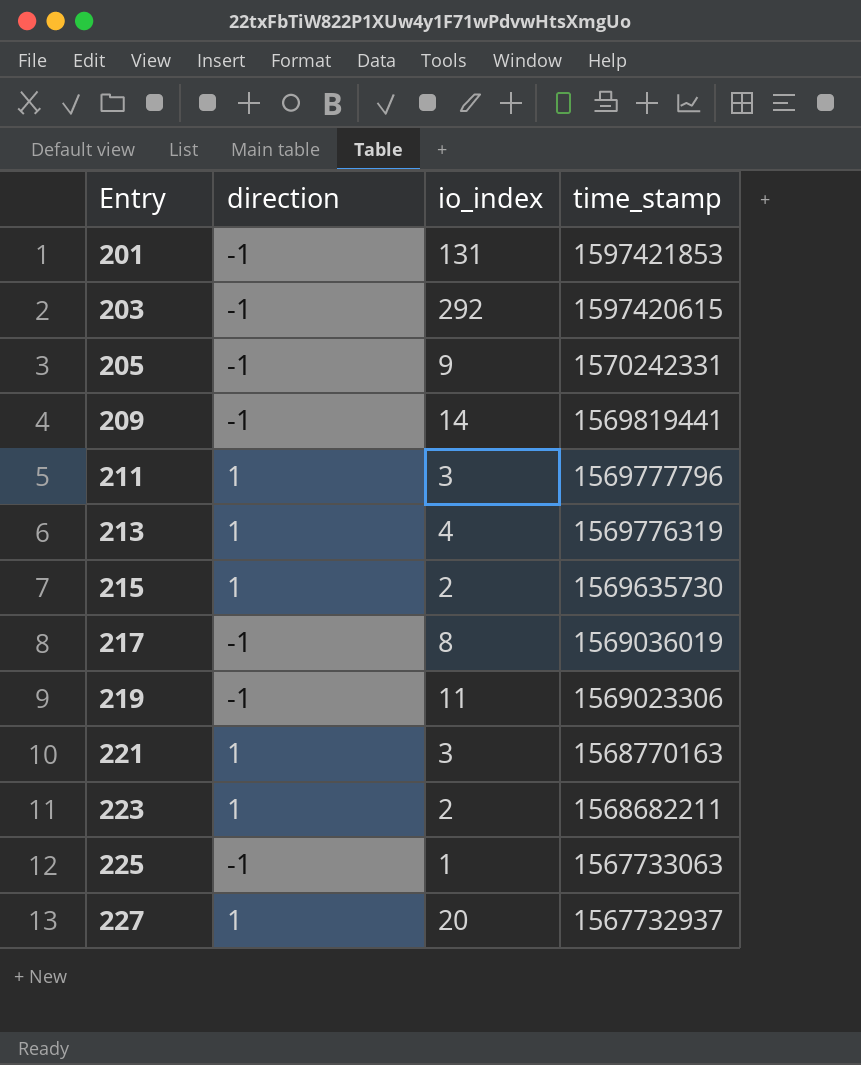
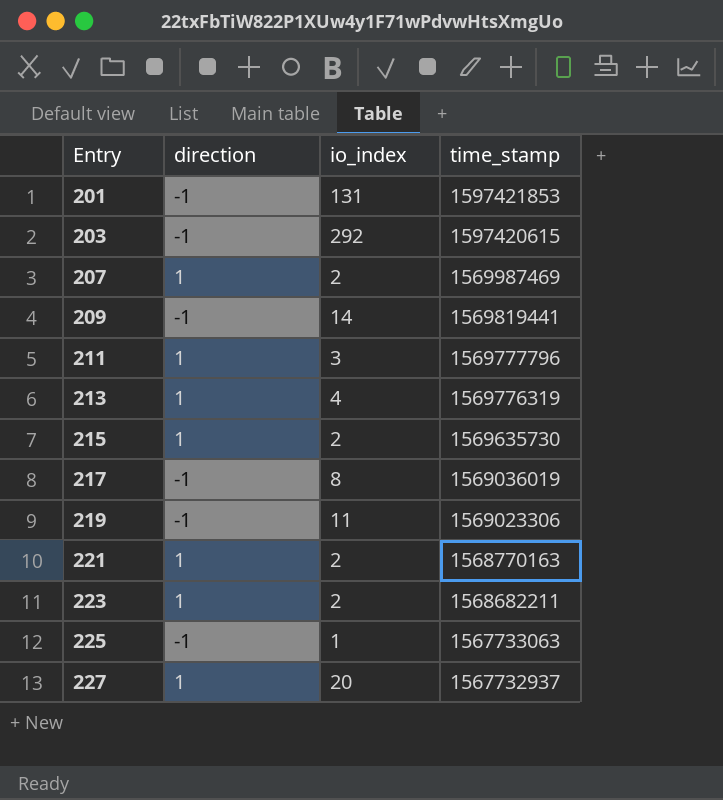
row 205: -1 | 9 | 1570242331 -> none
row 207: none -> 1 | 2 | 1569987469
221 | io_index: 3 -> 2

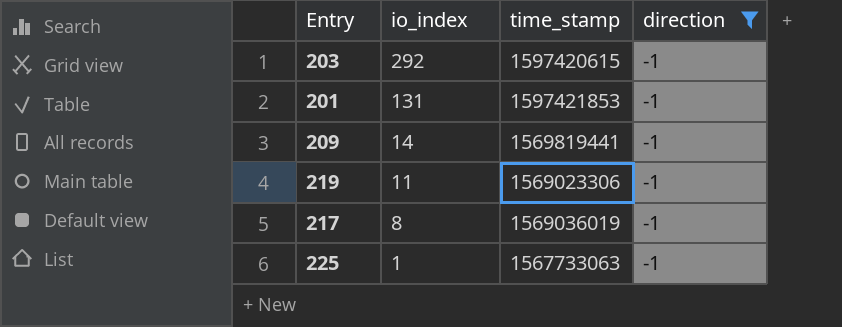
filter: none -> direction = -1
row order: Entry ascending -> io_index descending
column direction | position: 2 -> 4

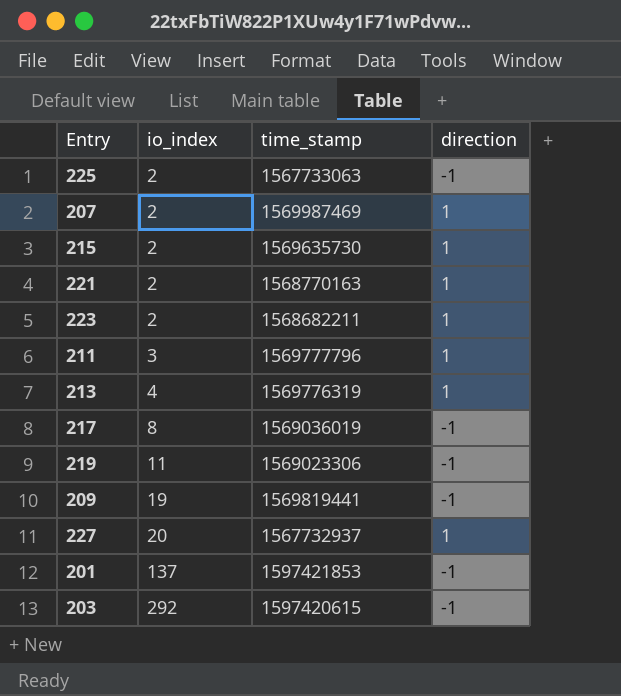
filter: direction = -1 -> none
row order: io_index descending -> io_index ascending
225 | io_index: 1 -> 2
209 | io_index: 14 -> 19
201 | io_index: 131 -> 137

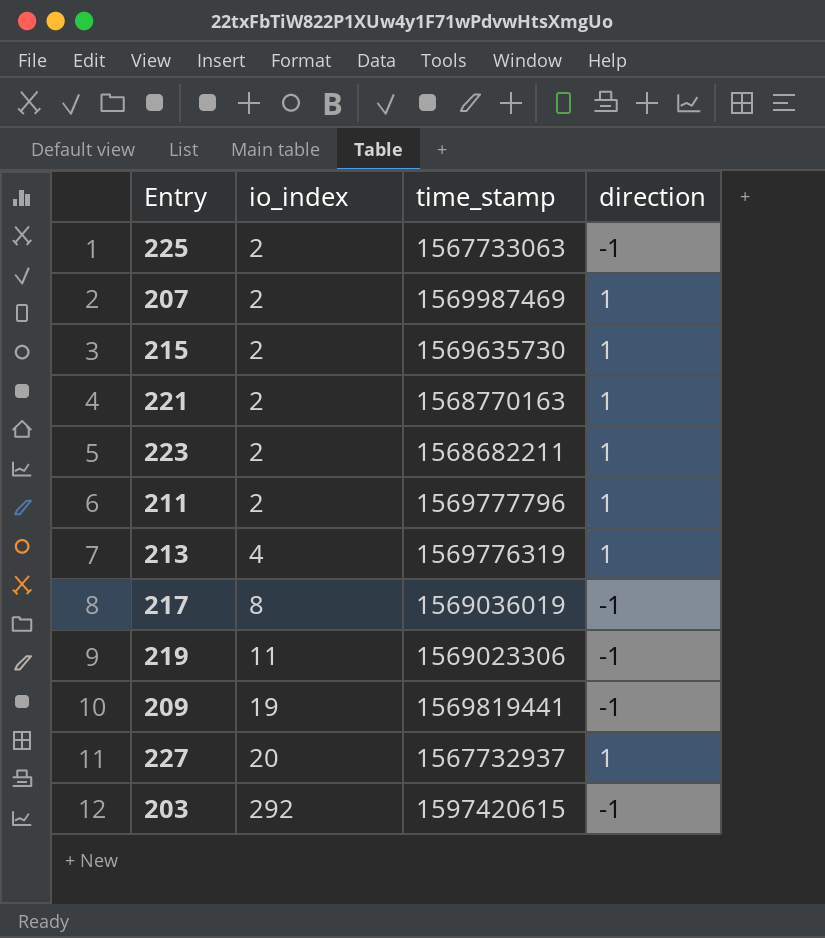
row 201: 137 | 1597421853 | -1 -> none
211 | io_index: 3 -> 2

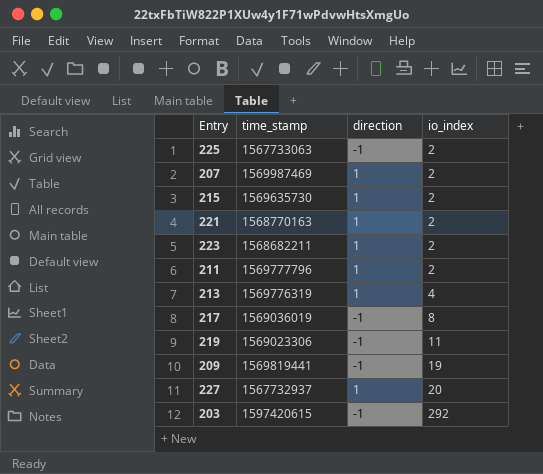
column io_index | position: 2 -> 4

